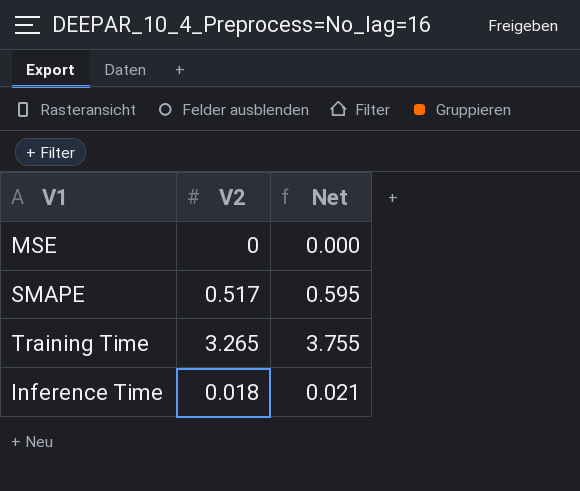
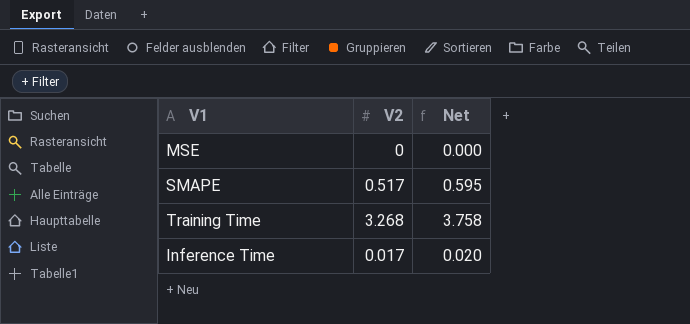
Training Time | V2: 3.265 -> 3.268
Training Time | Net: 3.755 -> 3.758
Inference Time | V2: 0.018 -> 0.017
Inference Time | Net: 0.021 -> 0.020

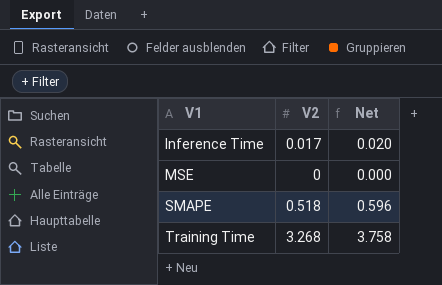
row order: none -> V1 ascending
SMAPE | V2: 0.517 -> 0.518
SMAPE | Net: 0.595 -> 0.596

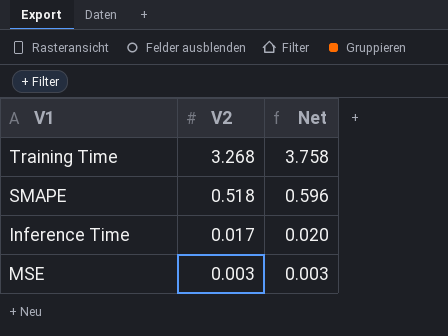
row order: V1 ascending -> V2 descending
MSE | V2: 0 -> 0.003
MSE | Net: 0.000 -> 0.003

